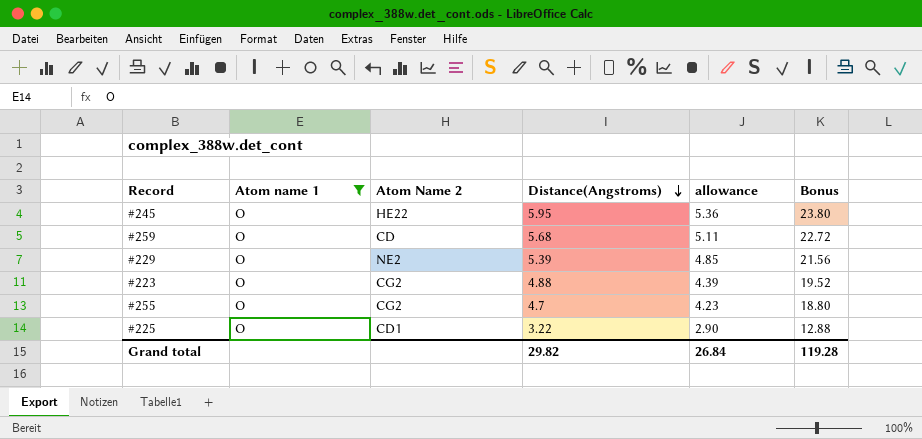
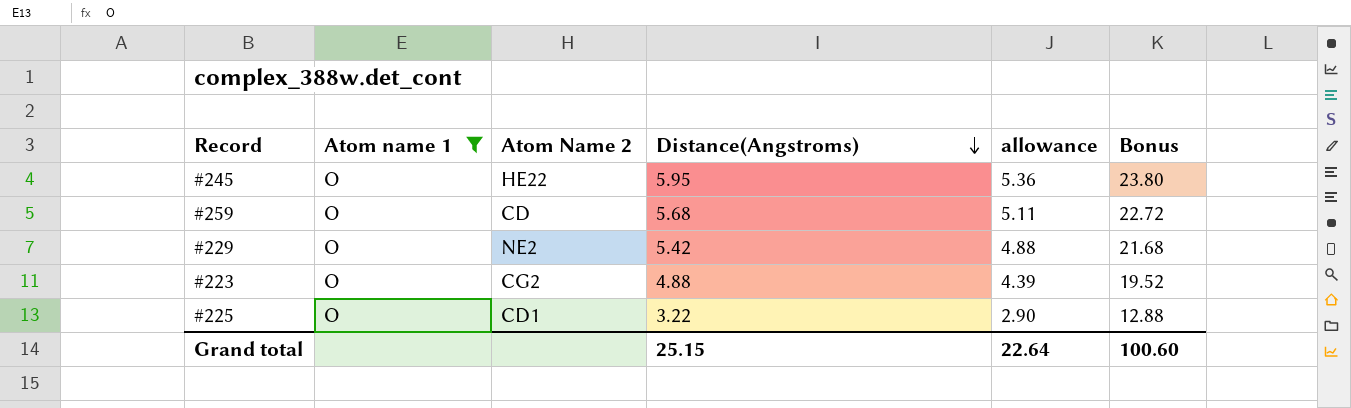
row #255: O | CG2 | 4.7 | 4.23 | 18.80 -> none
#229 | Distance(Angstroms): 5.39 -> 5.42
#229 | allowance: 4.85 -> 4.88
#229 | Bonus: 21.56 -> 21.68
Grand total | Distance(Angstroms): 29.82 -> 25.15
Grand total | allowance: 26.84 -> 22.64
Grand total | Bonus: 119.28 -> 100.60

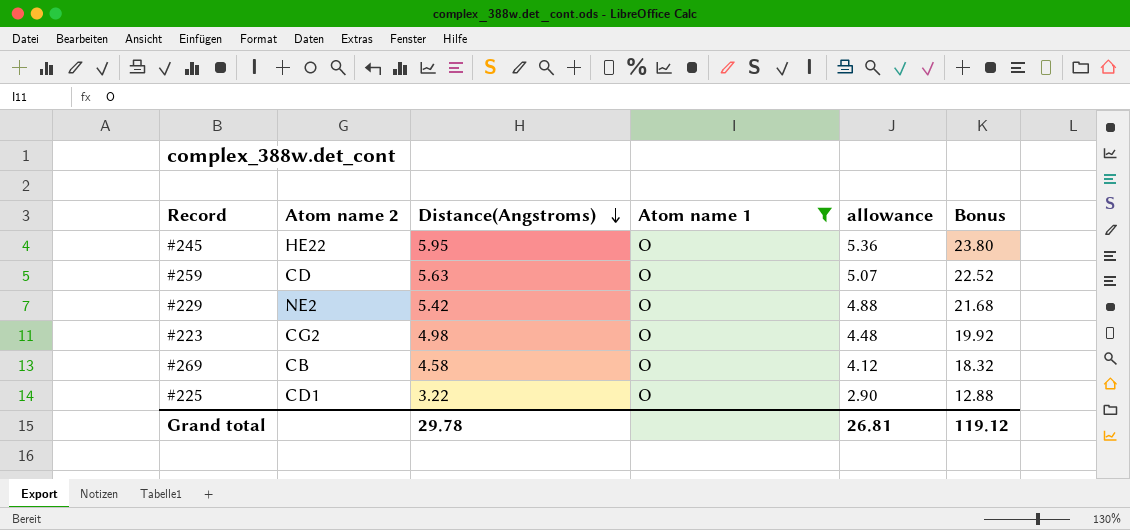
column name: Atom Name 2 -> Atom name 2
column Atom name 1 | position: 2 -> 4
#259 | Distance(Angstroms): 5.68 -> 5.63
#259 | allowance: 5.11 -> 5.07
#259 | Bonus: 22.72 -> 22.52
#223 | Distance(Angstroms): 4.88 -> 4.98
#223 | allowance: 4.39 -> 4.48
#223 | Bonus: 19.52 -> 19.92
row #269: none -> CB | 4.58 | O | 4.12 | 18.32
Grand total | Distance(Angstroms): 25.15 -> 29.78
Grand total | allowance: 22.64 -> 26.81
Grand total | Bonus: 100.60 -> 119.12

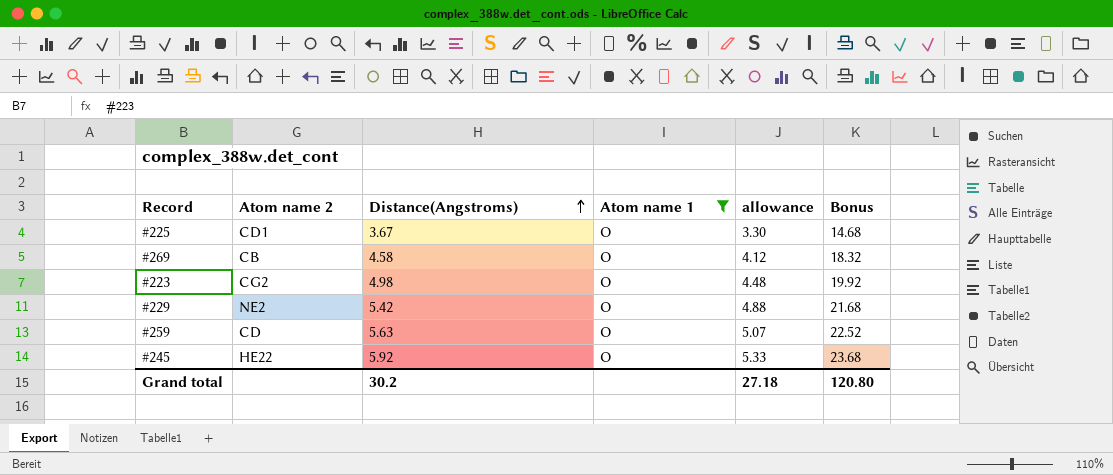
row order: Distance(Angstroms) descending -> Distance(Angstroms) ascending
#225 | Distance(Angstroms): 3.22 -> 3.67
#225 | allowance: 2.90 -> 3.30
#225 | Bonus: 12.88 -> 14.68
#245 | Distance(Angstroms): 5.95 -> 5.92
#245 | allowance: 5.36 -> 5.33
#245 | Bonus: 23.80 -> 23.68
Grand total | Distance(Angstroms): 29.78 -> 30.2
Grand total | allowance: 26.81 -> 27.18
Grand total | Bonus: 119.12 -> 120.80

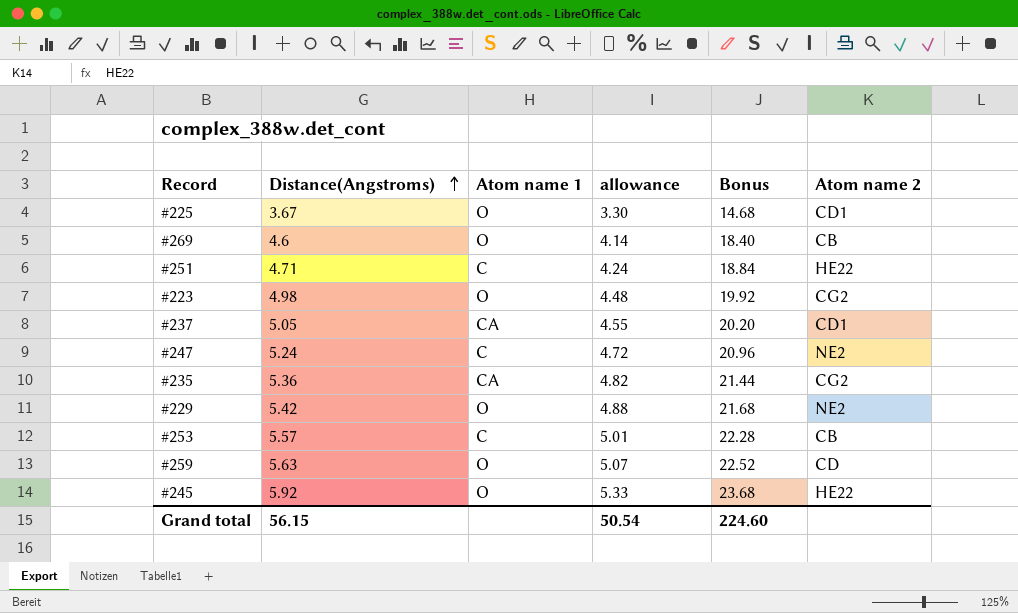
filter: Atom name 1 = O -> none
column Atom name 2 | position: 2 -> 6
#269 | Distance(Angstroms): 4.58 -> 4.6
#269 | allowance: 4.12 -> 4.14
#269 | Bonus: 18.32 -> 18.40
Grand total | Distance(Angstroms): 30.2 -> 56.15
Grand total | allowance: 27.18 -> 50.54
Grand total | Bonus: 120.80 -> 224.60

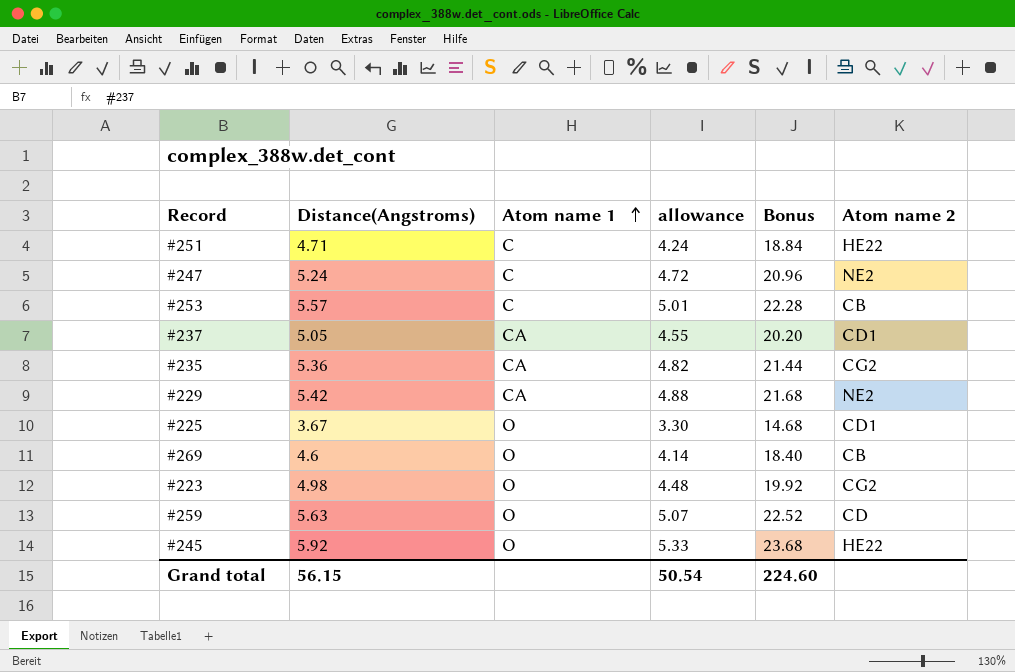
row order: Distance(Angstroms) ascending -> Atom name 1 ascending
#229 | Atom name 1: O -> CA

